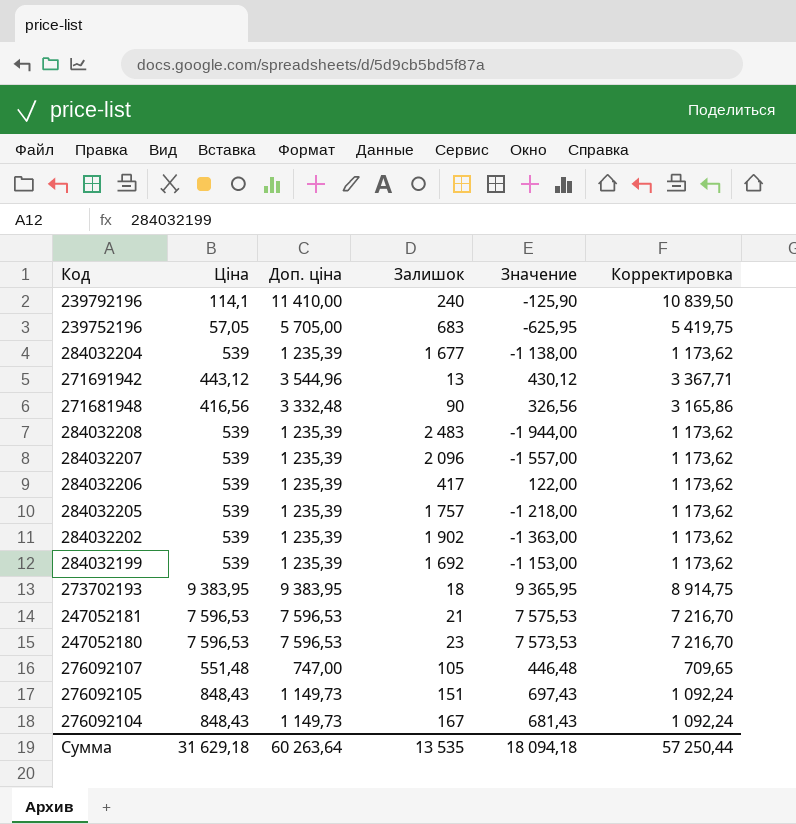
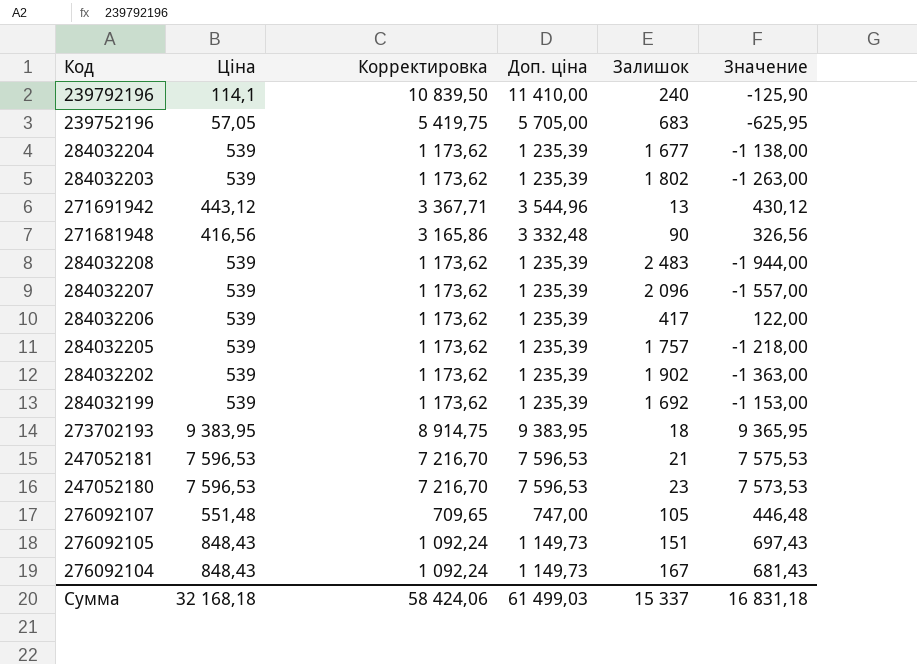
column Корректировка | position: 6 -> 3
row 284032203: none -> 539 | 1 173,62 | 1 235,39 | 1 802 | -1 263,00
Сумма | Ціна: 31 629,18 -> 32 168,18
Сумма | Корректировка: 57 250,44 -> 58 424,06
Сумма | Доп. ціна: 60 263,64 -> 61 499,03
Сумма | Залишок: 13 535 -> 15 337
Сумма | Значение: 18 094,18 -> 16 831,18

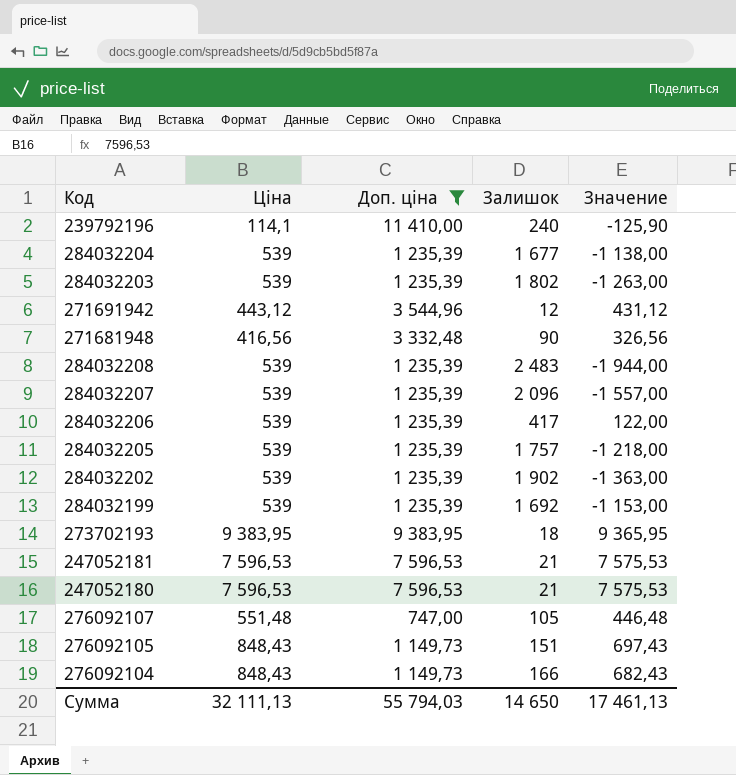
filter: none -> Доп. ціна != 5 705,00
column Корректировка | formula: [Доп. ціна] * 0,95 -> none
271691942 | Залишок: 13 -> 12
271691942 | Значение: 430,12 -> 431,12
247052180 | Залишок: 23 -> 21
247052180 | Значение: 7 573,53 -> 7 575,53
276092104 | Залишок: 167 -> 166
276092104 | Значение: 681,43 -> 682,43
Сумма | Ціна: 32 168,18 -> 32 111,13
Сумма | Доп. ціна: 61 499,03 -> 55 794,03
Сумма | Залишок: 15 337 -> 14 650
Сумма | Значение: 16 831,18 -> 17 461,13

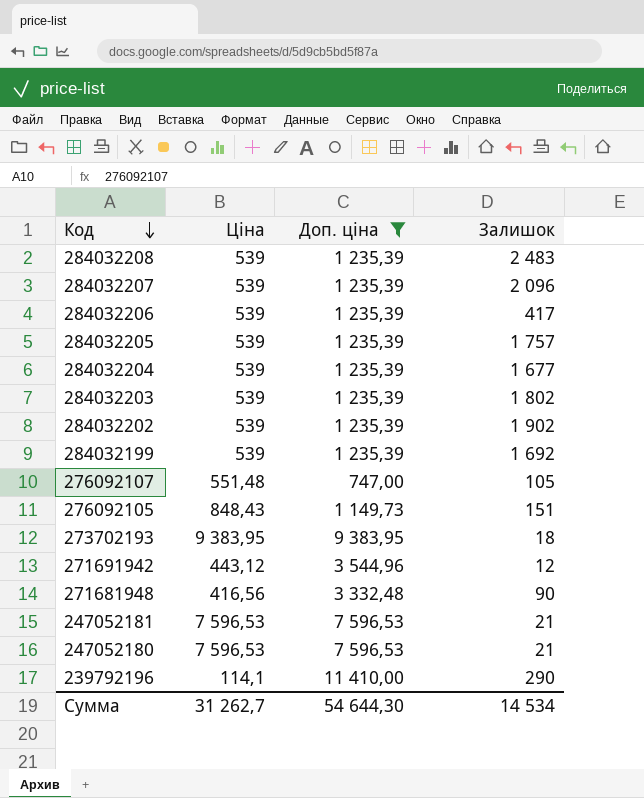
row order: none -> Код descending
column Значение | formula: [Ціна] - [Залишок] -> none
row 276092104: 848,43 | 1 149,73 | 166 | 682,43 -> none
239792196 | Залишок: 240 -> 290
Сумма | Ціна: 32 111,13 -> 31 262,7
Сумма | Доп. ціна: 55 794,03 -> 54 644,30
Сумма | Залишок: 14 650 -> 14 534

